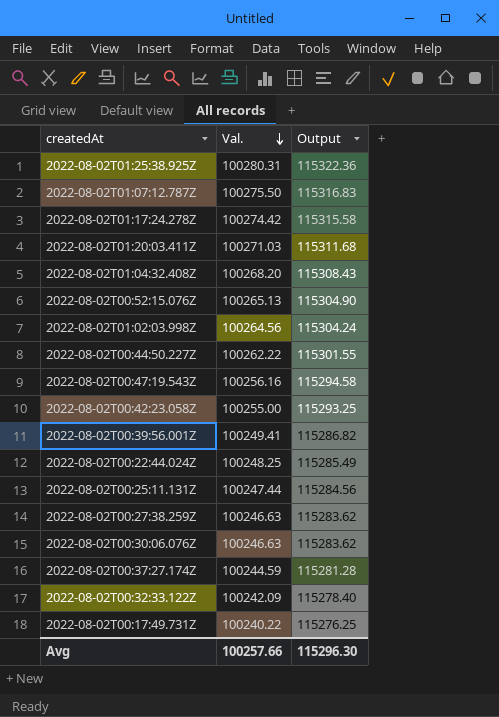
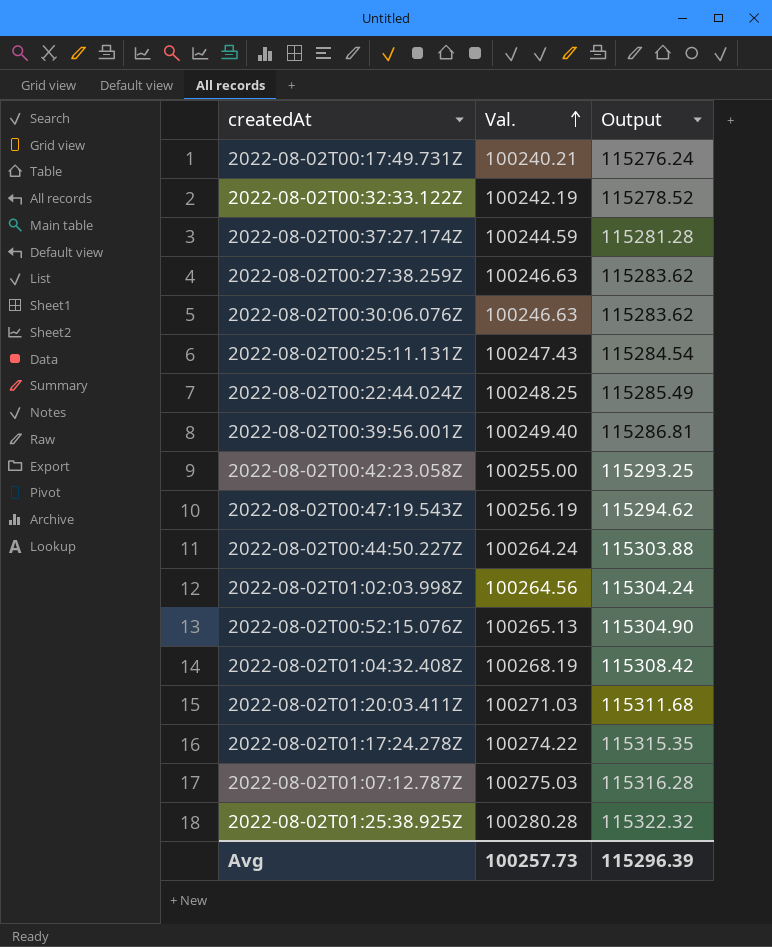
row order: Val. descending -> Val. ascending
2022-08-02T00:17:49.731Z | Val.: 100240.22 -> 100240.21
2022-08-02T00:17:49.731Z | Output: 115276.25 -> 115276.24
2022-08-02T00:32:33.122Z | Val.: 100242.09 -> 100242.19
2022-08-02T00:32:33.122Z | Output: 115278.40 -> 115278.52
2022-08-02T00:25:11.131Z | Val.: 100247.44 -> 100247.43
2022-08-02T00:25:11.131Z | Output: 115284.56 -> 115284.54
2022-08-02T00:39:56.001Z | Val.: 100249.41 -> 100249.40
2022-08-02T00:39:56.001Z | Output: 115286.82 -> 115286.81
2022-08-02T00:47:19.543Z | Val.: 100256.16 -> 100256.19
2022-08-02T00:47:19.543Z | Output: 115294.58 -> 115294.62
2022-08-02T00:44:50.227Z | Val.: 100262.22 -> 100264.24
2022-08-02T00:44:50.227Z | Output: 115301.55 -> 115303.88
2022-08-02T01:04:32.408Z | Val.: 100268.20 -> 100268.19
2022-08-02T01:04:32.408Z | Output: 115308.43 -> 115308.42
2022-08-02T01:17:24.278Z | Val.: 100274.42 -> 100274.22
2022-08-02T01:17:24.278Z | Output: 115315.58 -> 115315.35
2022-08-02T01:07:12.787Z | Val.: 100275.50 -> 100275.03
2022-08-02T01:07:12.787Z | Output: 115316.83 -> 115316.28
2022-08-02T01:25:38.925Z | Val.: 100280.31 -> 100280.28
2022-08-02T01:25:38.925Z | Output: 115322.36 -> 115322.32
Avg | Val.: 100257.66 -> 100257.73
Avg | Output: 115296.30 -> 115296.39

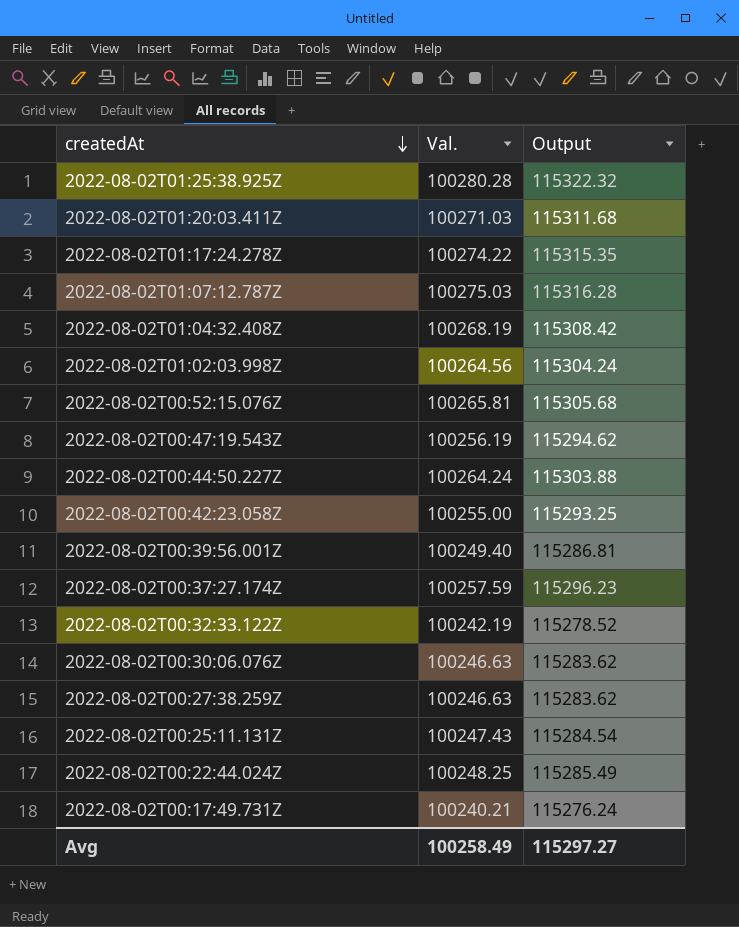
row order: Val. ascending -> createdAt descending
2022-08-02T00:52:15.076Z | Val.: 100265.13 -> 100265.81
2022-08-02T00:52:15.076Z | Output: 115304.90 -> 115305.68
2022-08-02T00:37:27.174Z | Val.: 100244.59 -> 100257.59
2022-08-02T00:37:27.174Z | Output: 115281.28 -> 115296.23
Avg | Val.: 100257.73 -> 100258.49
Avg | Output: 115296.39 -> 115297.27

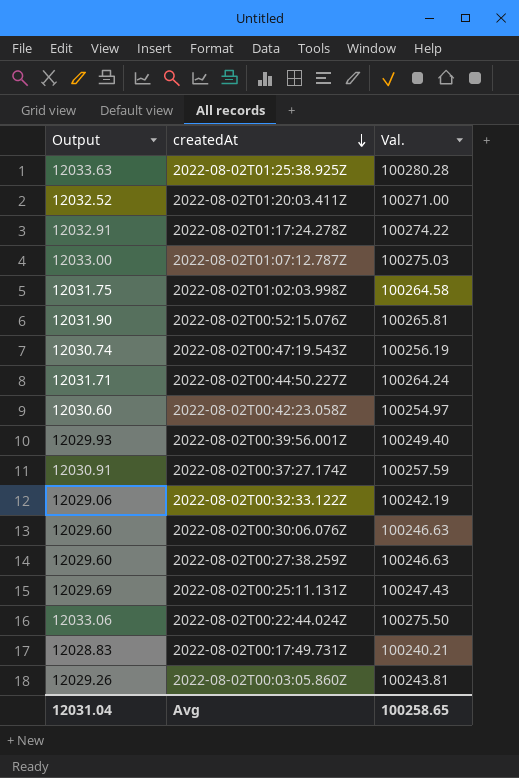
column Output | formula: [Val.] * 1.15 -> [Val.] * 0.12
column Output | position: 3 -> 1
row 2022-08-02T01:04:32.408Z: 100268.19 | 115308.42 -> none
2022-08-02T01:20:03.411Z | Val.: 100271.03 -> 100271.00
2022-08-02T01:02:03.998Z | Val.: 100264.56 -> 100264.58
2022-08-02T00:42:23.058Z | Val.: 100255.00 -> 100254.97
2022-08-02T00:22:44.024Z | Val.: 100248.25 -> 100275.50
row 2022-08-02T00:03:05.860Z: none -> 12029.26 | 100243.81
Avg | Output: 115297.27 -> 12031.04
Avg | Val.: 100258.49 -> 100258.65

